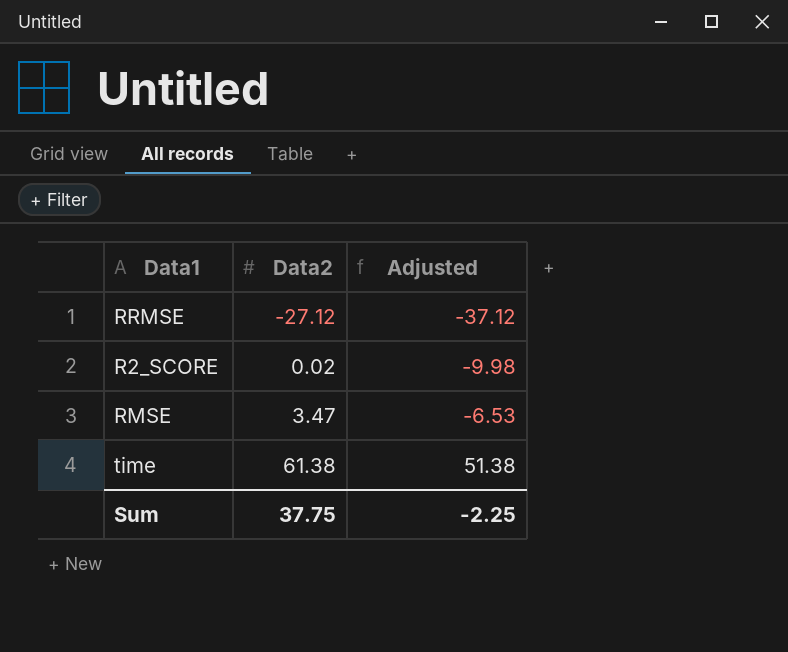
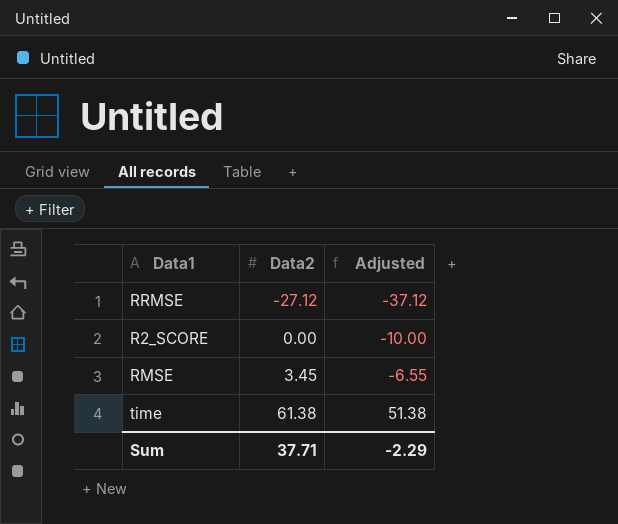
R2_SCORE | Data2: 0.02 -> 0.00
R2_SCORE | Adjusted: -9.98 -> -10.00
RMSE | Data2: 3.47 -> 3.45
RMSE | Adjusted: -6.53 -> -6.55
Sum | Data2: 37.75 -> 37.71
Sum | Adjusted: -2.25 -> -2.29

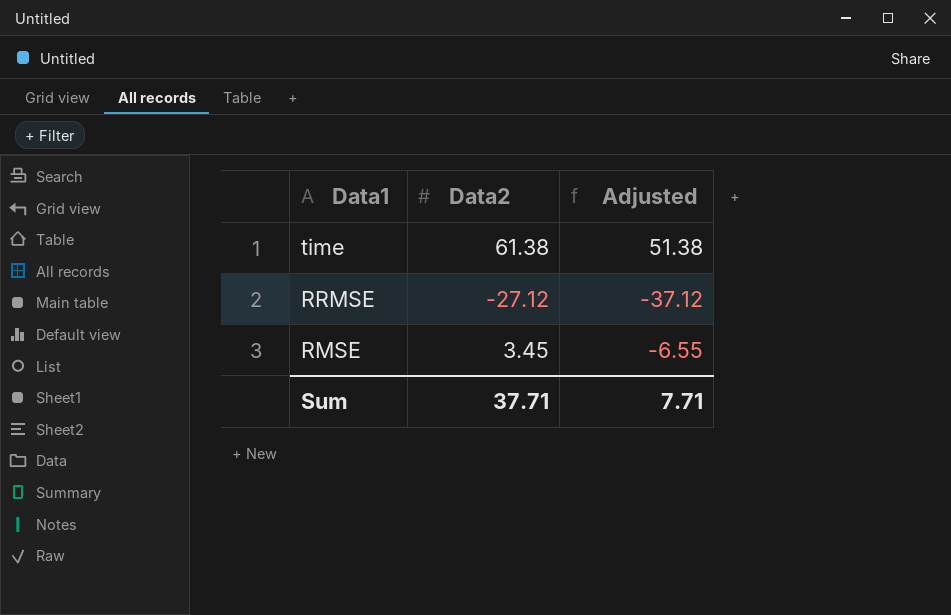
row order: Data2 ascending -> Data1 descending
row R2_SCORE: 0.00 | -10.00 -> none
Sum | Adjusted: -2.29 -> 7.71

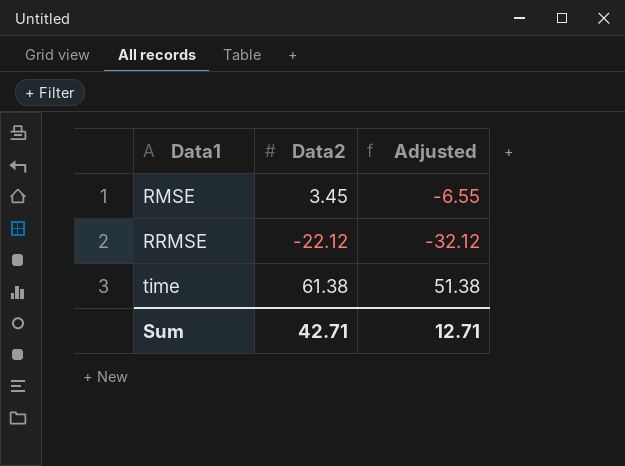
row order: Data1 descending -> Data1 ascending
RRMSE | Data2: -27.12 -> -22.12
RRMSE | Adjusted: -37.12 -> -32.12
Sum | Data2: 37.71 -> 42.71
Sum | Adjusted: 7.71 -> 12.71

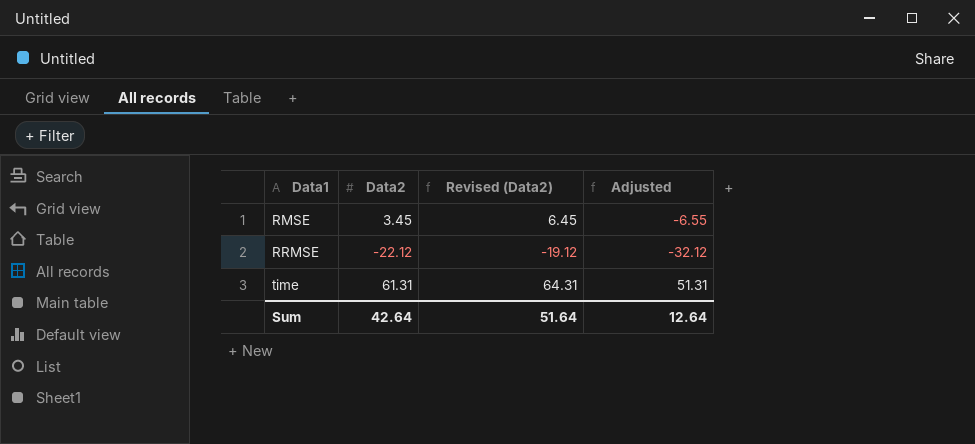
column Revised (Data2) | formula: none -> [Data2] + 3
time | Data2: 61.38 -> 61.31
time | Adjusted: 51.38 -> 51.31
Sum | Data2: 42.71 -> 42.64
Sum | Adjusted: 12.71 -> 12.64

